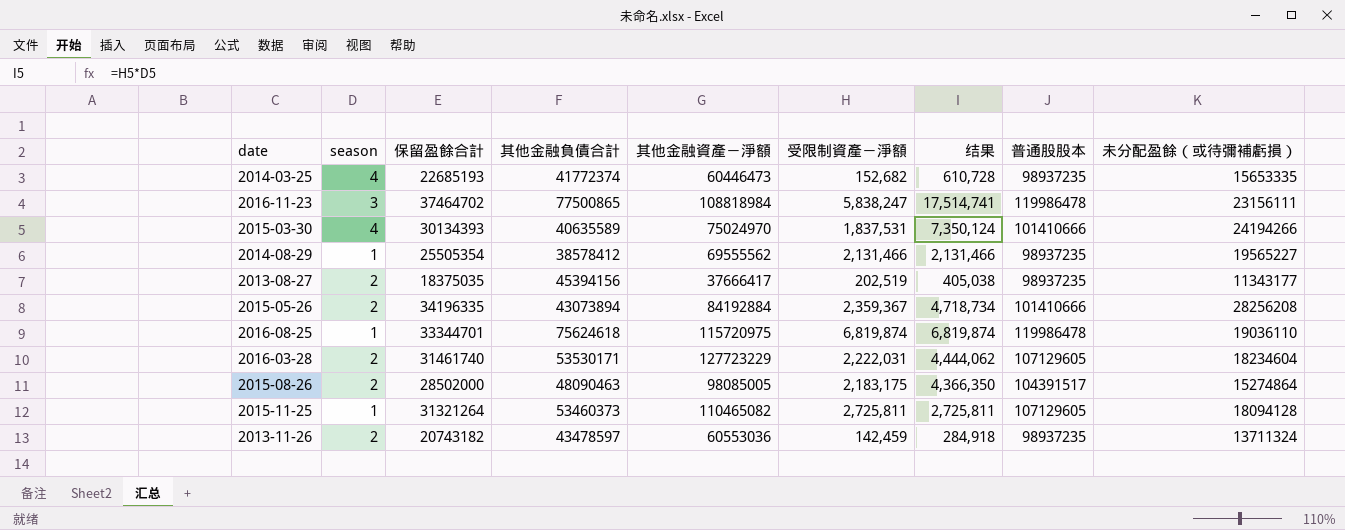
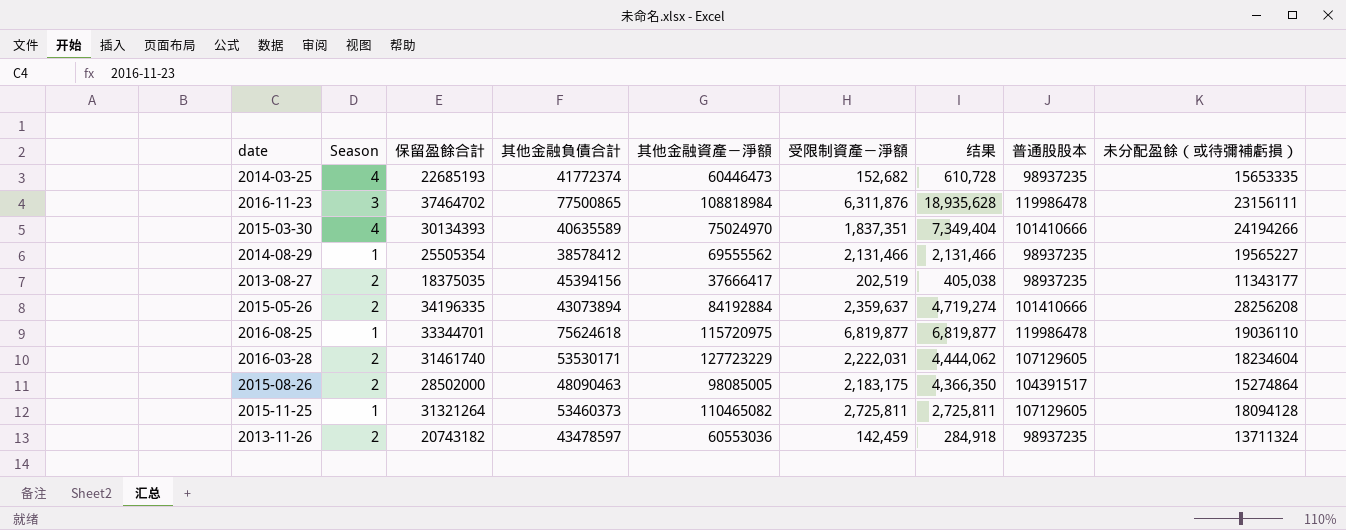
column name: season -> Season
2016-11-23 | 受限制資產－淨額: 5,838,247 -> 6,311,876
2016-11-23 | 结果: 17,514,741 -> 18,935,628
2015-03-30 | 受限制資產－淨額: 1,837,531 -> 1,837,351
2015-03-30 | 结果: 7,350,124 -> 7,349,404
2015-05-26 | 受限制資產－淨額: 2,359,367 -> 2,359,637
2015-05-26 | 结果: 4,718,734 -> 4,719,274
2016-08-25 | 受限制資產－淨額: 6,819,874 -> 6,819,877
2016-08-25 | 结果: 6,819,874 -> 6,819,877

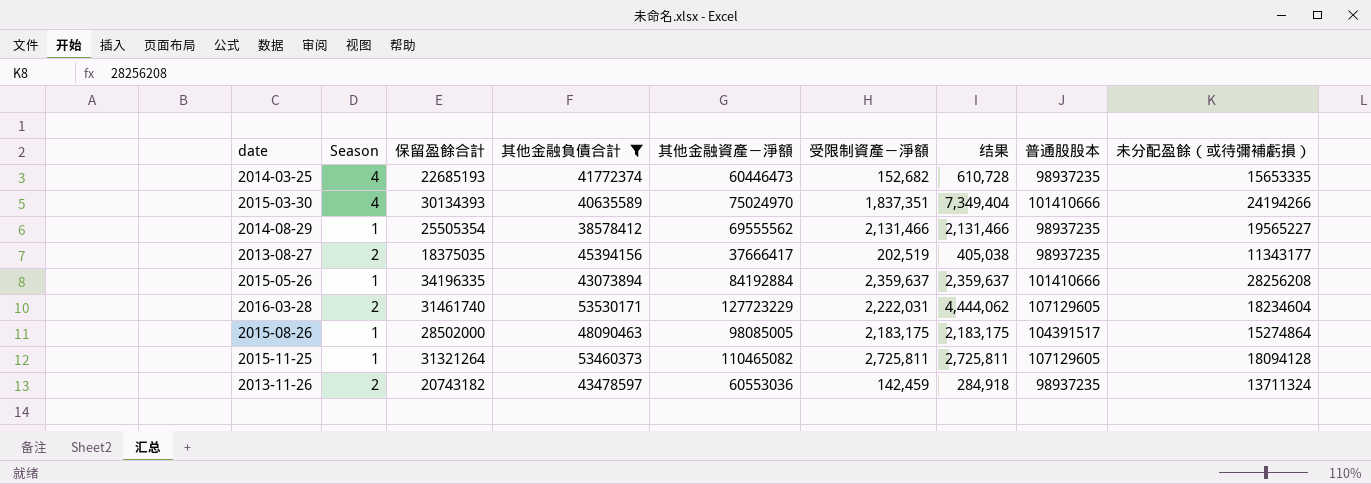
filter: none -> 其他金融負債合計 <= 53530171
2015-05-26 | Season: 2 -> 1
2015-05-26 | 结果: 4,719,274 -> 2,359,637
2015-08-26 | Season: 2 -> 1
2015-08-26 | 结果: 4,366,350 -> 2,183,175

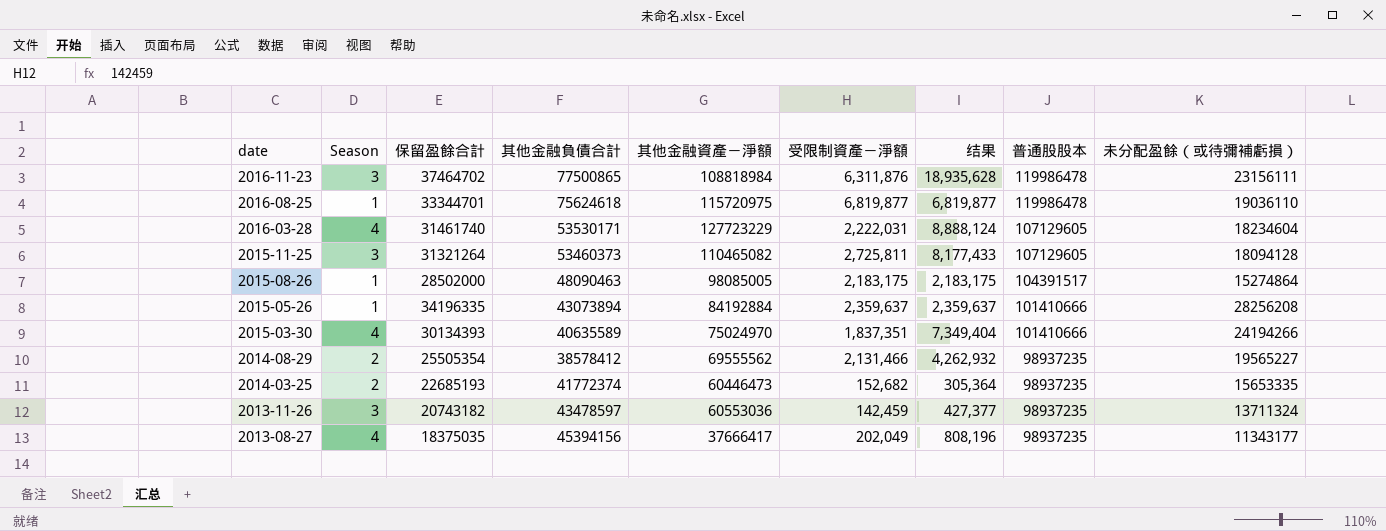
filter: 其他金融負債合計 <= 53530171 -> none
row order: none -> date descending
2016-03-28 | Season: 2 -> 4
2016-03-28 | 结果: 4,444,062 -> 8,888,124
2015-11-25 | Season: 1 -> 3
2015-11-25 | 结果: 2,725,811 -> 8,177,433
2014-08-29 | Season: 1 -> 2
2014-08-29 | 结果: 2,131,466 -> 4,262,932
2014-03-25 | Season: 4 -> 2
2014-03-25 | 结果: 610,728 -> 305,364
2013-11-26 | Season: 2 -> 3
2013-11-26 | 结果: 284,918 -> 427,377
2013-08-27 | Season: 2 -> 4
2013-08-27 | 受限制資產－淨額: 202,519 -> 202,049
2013-08-27 | 结果: 405,038 -> 808,196

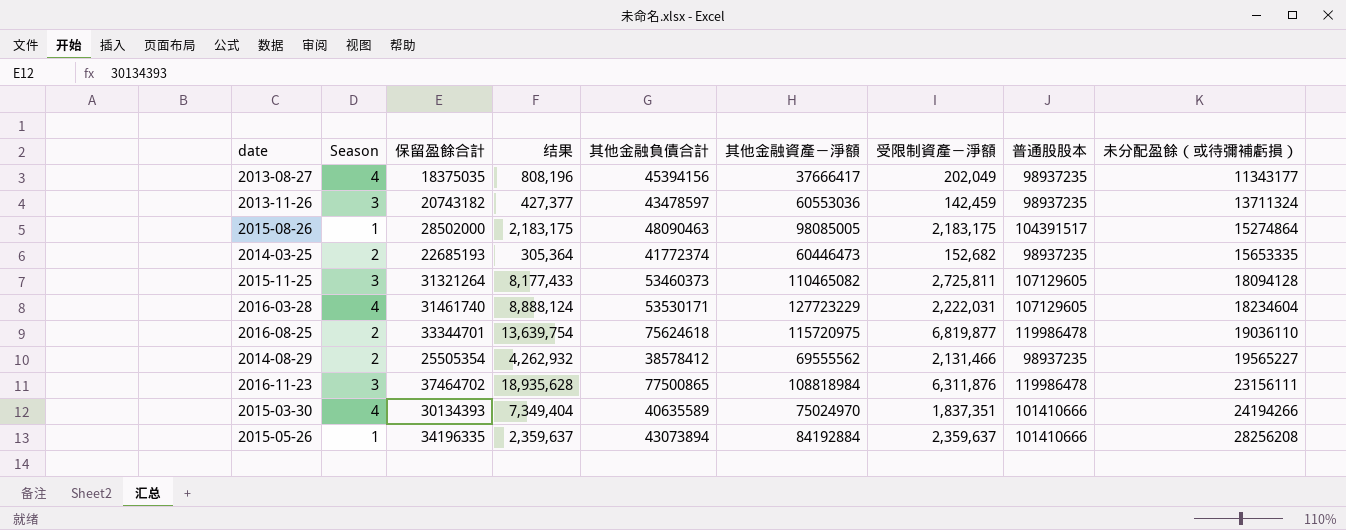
row order: date descending -> 未分配盈餘（或待彌補虧損） ascending
column 结果 | position: 7 -> 4
2016-08-25 | Season: 1 -> 2
2016-08-25 | 结果: 6,819,877 -> 13,639,754

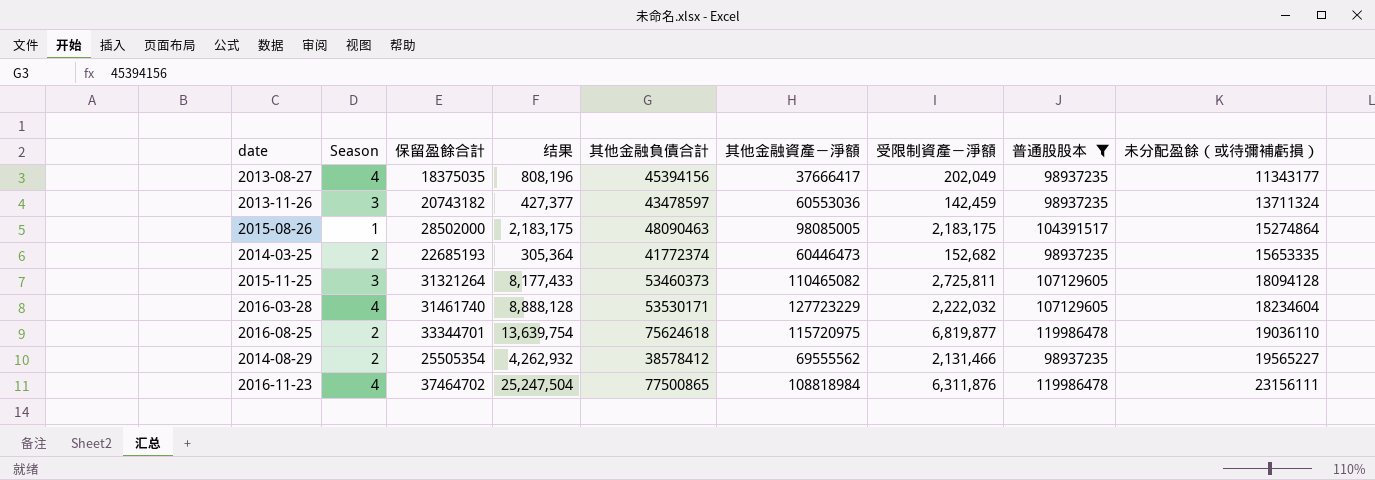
filter: none -> 普通股股本 != 101410666
2016-03-28 | 结果: 8,888,124 -> 8,888,128
2016-03-28 | 受限制資產－淨額: 2,222,031 -> 2,222,032
2016-11-23 | Season: 3 -> 4
2016-11-23 | 结果: 18,935,628 -> 25,247,504

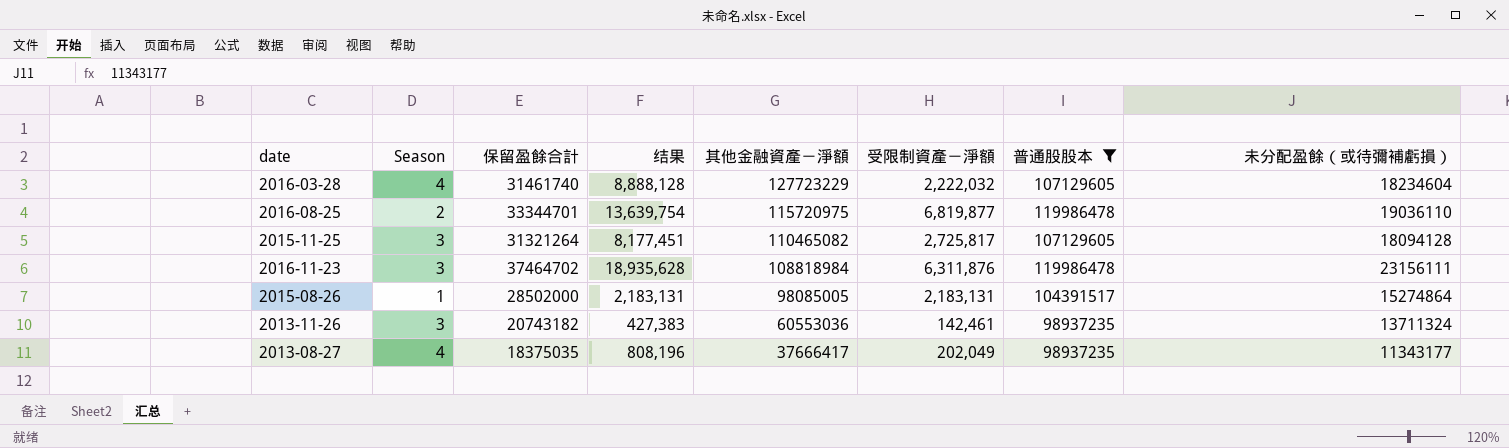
row order: 未分配盈餘（或待彌補虧損） ascending -> 其他金融資產－淨額 descending
column 其他金融負債合計 | position: 5 -> none
row 2014-03-25: 2 | 22685193 | 305,364 | 41772374 | 60446473 | 152,682 | 98937235 | 15653335 -> none
row 2014-08-29: 2 | 25505354 | 4,262,932 | 38578412 | 69555562 | 2,131,466 | 98937235 | 19565227 -> none
2015-11-25 | 结果: 8,177,433 -> 8,177,451
2015-11-25 | 受限制資產－淨額: 2,725,811 -> 2,725,817
2016-11-23 | Season: 4 -> 3
2016-11-23 | 结果: 25,247,504 -> 18,935,628
2015-08-26 | 结果: 2,183,175 -> 2,183,131
2015-08-26 | 受限制資產－淨額: 2,183,175 -> 2,183,131
2013-11-26 | 结果: 427,377 -> 427,383
2013-11-26 | 受限制資產－淨額: 142,459 -> 142,461

